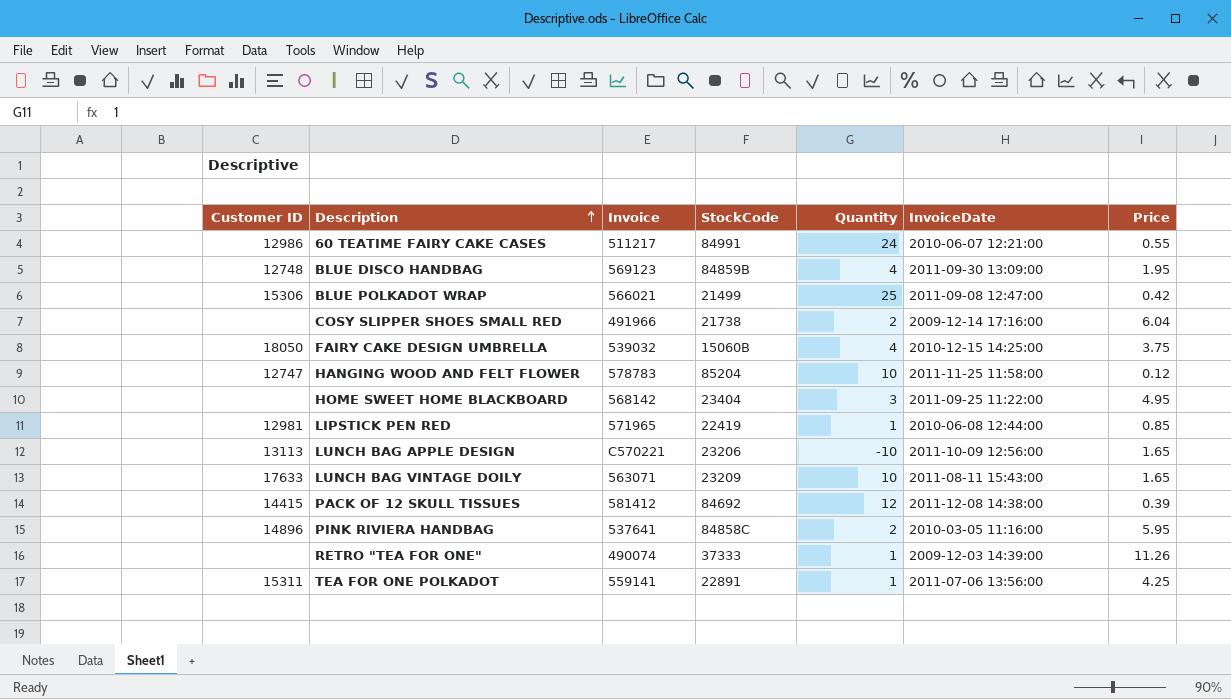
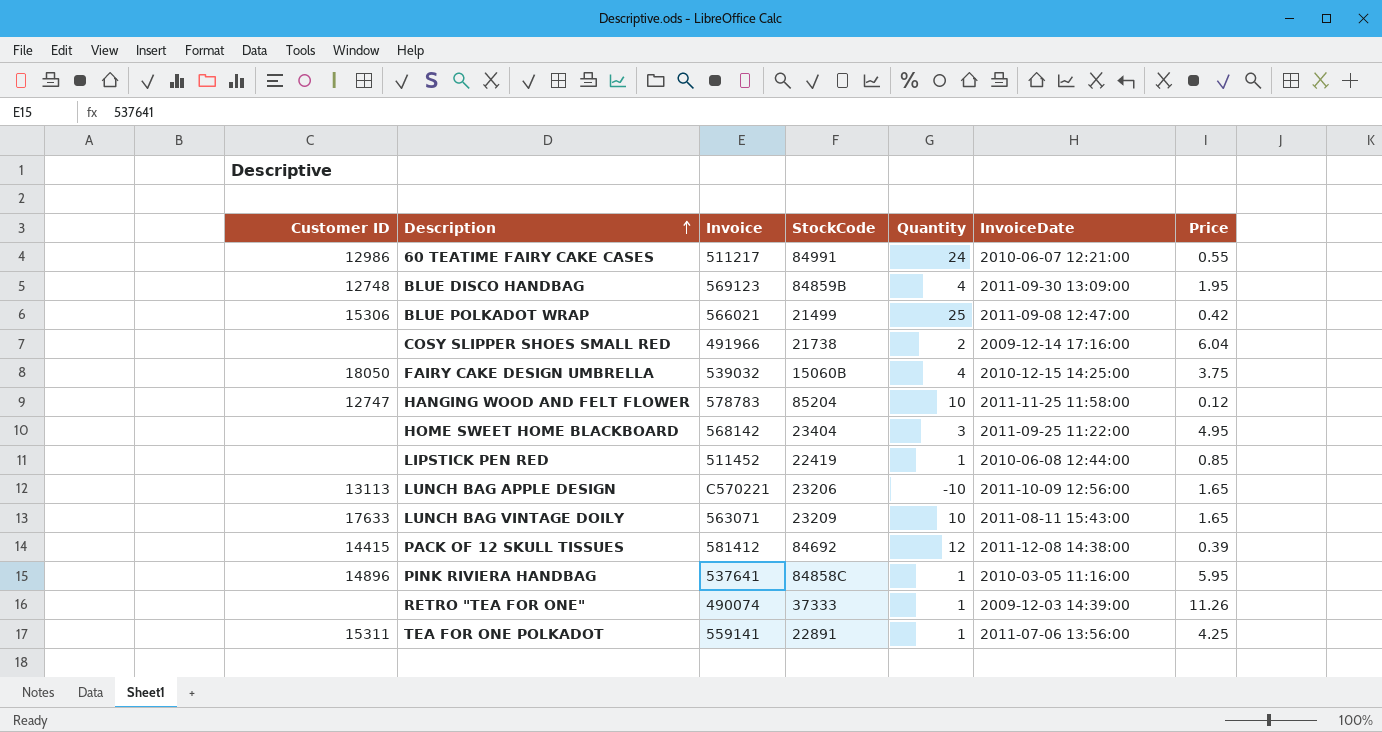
LIPSTICK PEN RED | Customer ID: 12981 -> none
LIPSTICK PEN RED | Invoice: 571965 -> 511452
PINK RIVIERA HANDBAG | Quantity: 2 -> 1

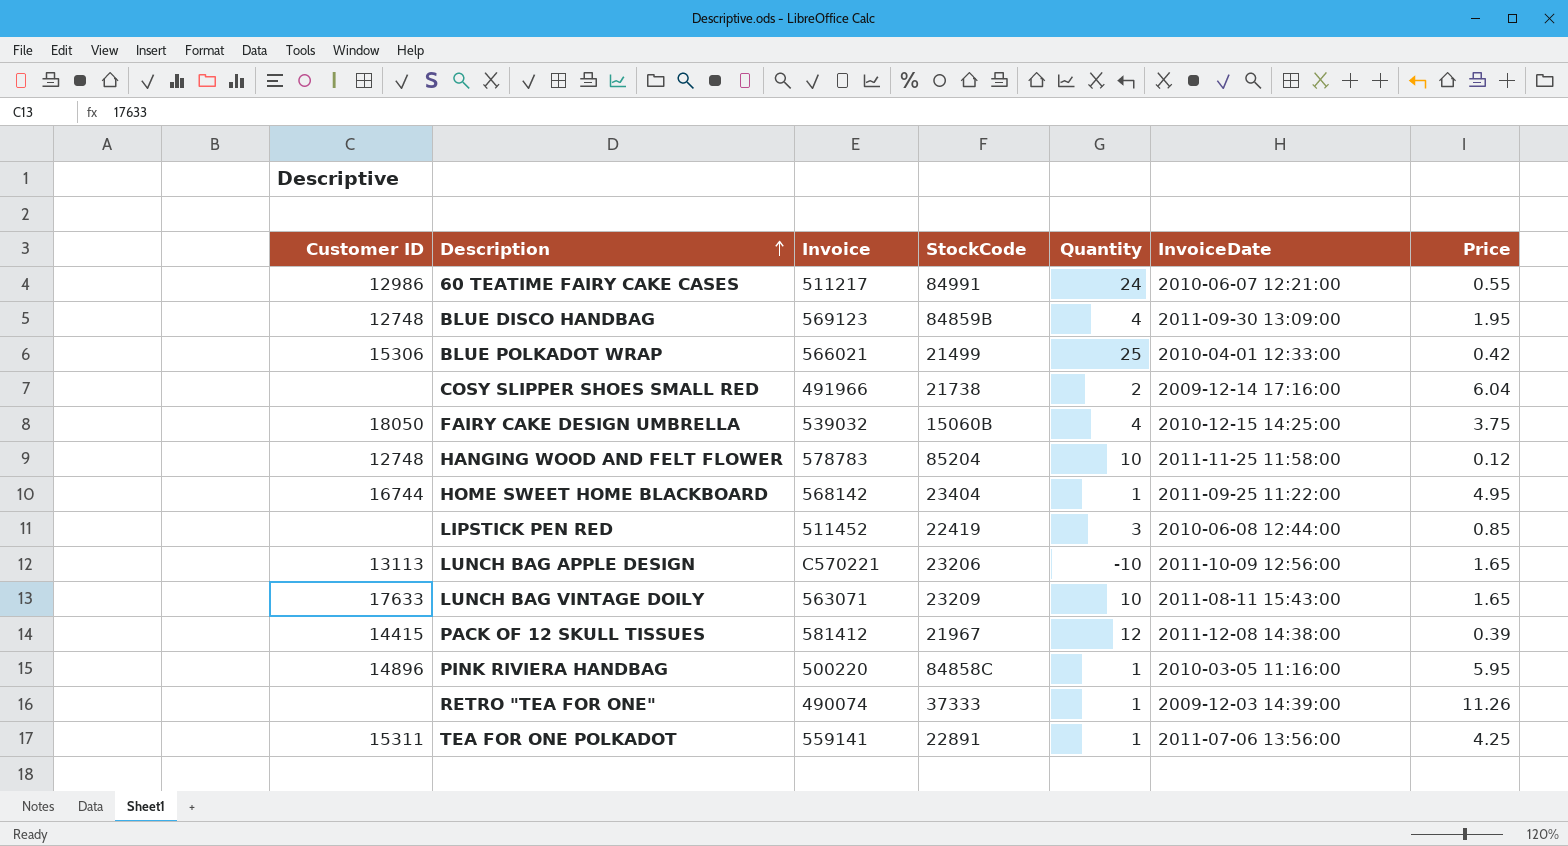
BLUE POLKADOT WRAP | InvoiceDate: 2011-09-08 12:47:00 -> 2010-04-01 12:33:00
HANGING WOOD AND FELT FLOWER | Customer ID: 12747 -> 12748
HOME SWEET HOME BLACKBOARD | Customer ID: none -> 16744
HOME SWEET HOME BLACKBOARD | Quantity: 3 -> 1
LIPSTICK PEN RED | Quantity: 1 -> 3
PACK OF 12 SKULL TISSUES | StockCode: 84692 -> 21967
PINK RIVIERA HANDBAG | Invoice: 537641 -> 500220

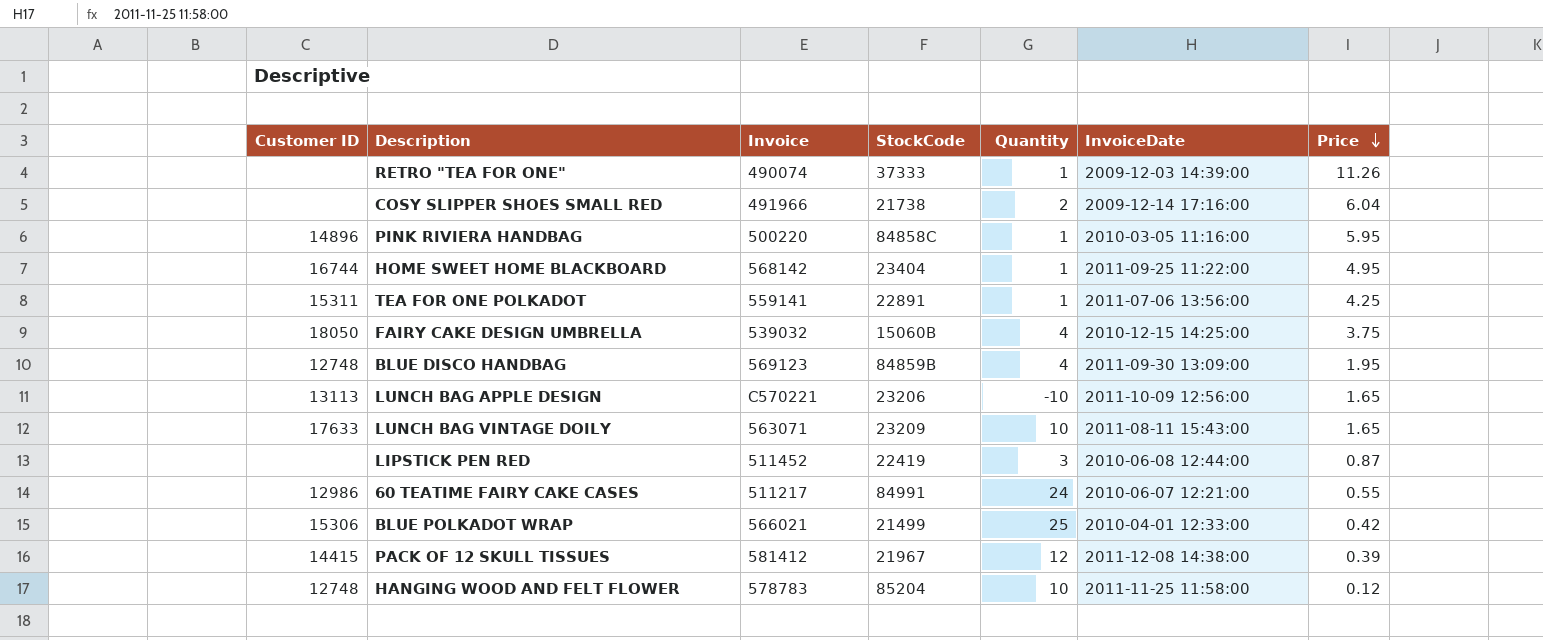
row order: Description ascending -> Price descending
LIPSTICK PEN RED | Price: 0.85 -> 0.87

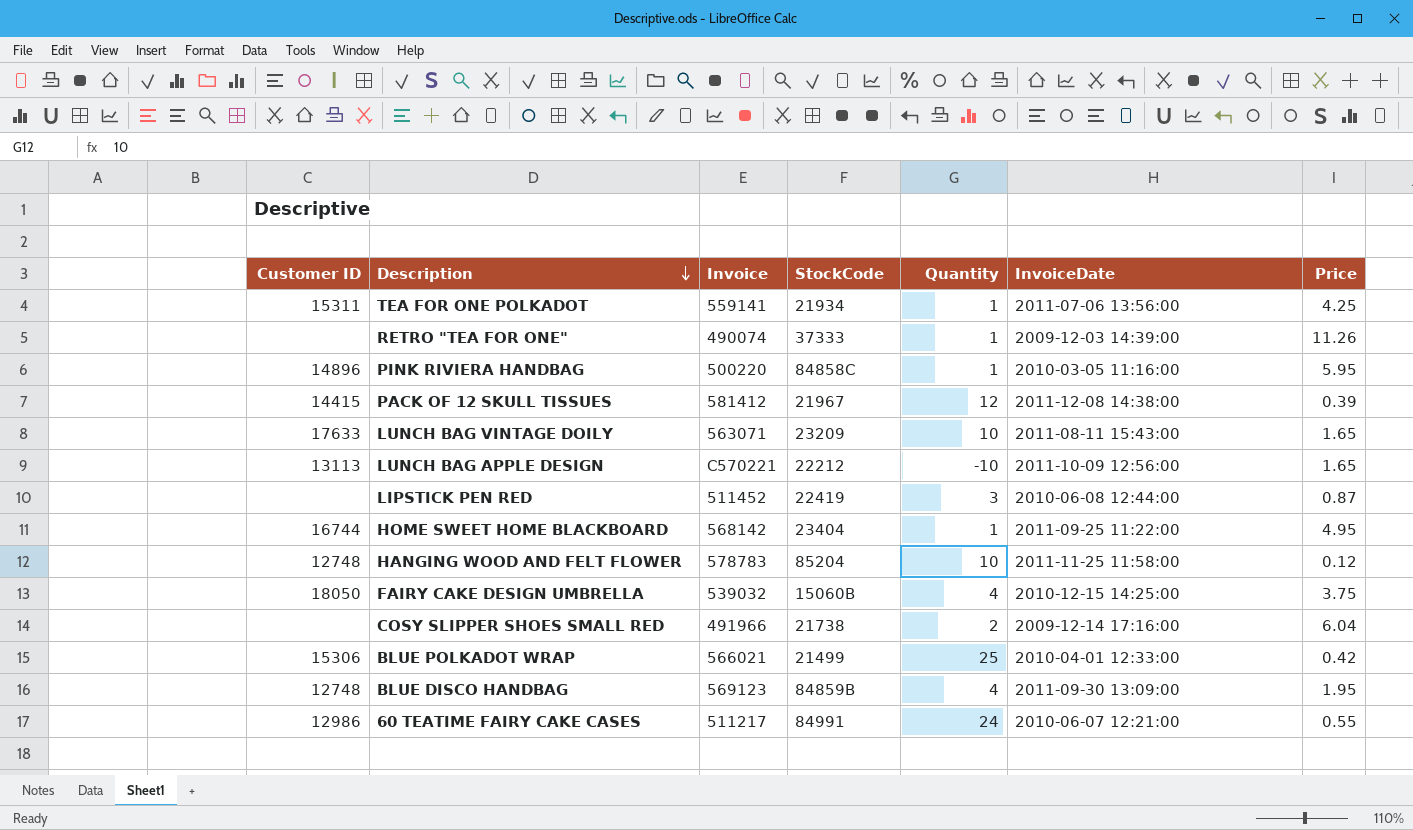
row order: Price descending -> Description descending
TEA FOR ONE POLKADOT | StockCode: 22891 -> 21934
LUNCH BAG APPLE DESIGN | StockCode: 23206 -> 22212

